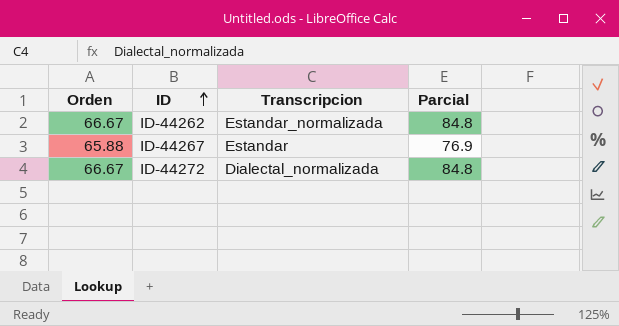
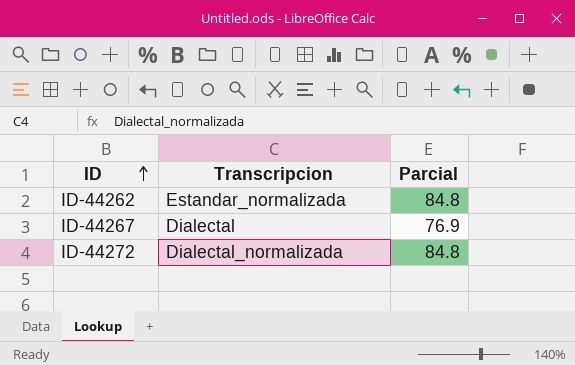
column Orden | position: 1 -> none
ID-44267 | Transcripcion: Estandar -> Dialectal

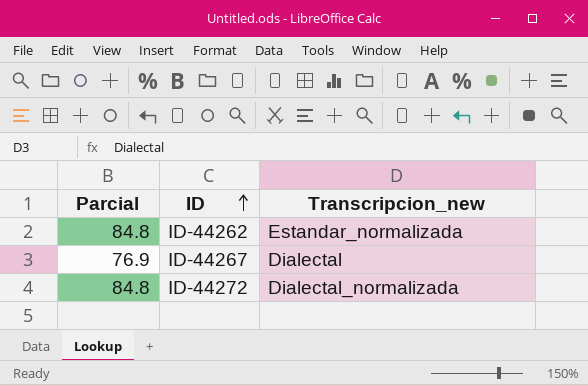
column Parcial | position: 3 -> 1
column name: Transcripcion -> Transcripcion_new

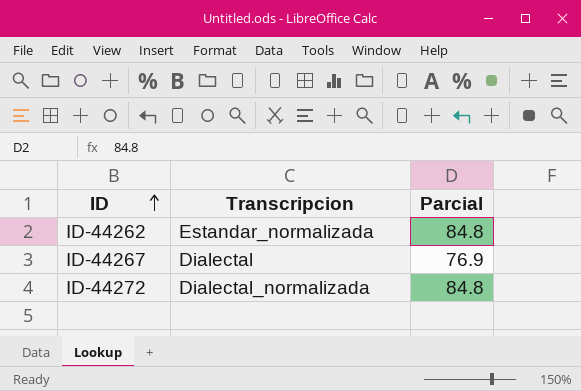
column name: Transcripcion_new -> Transcripcion
column Parcial | position: 1 -> 3

